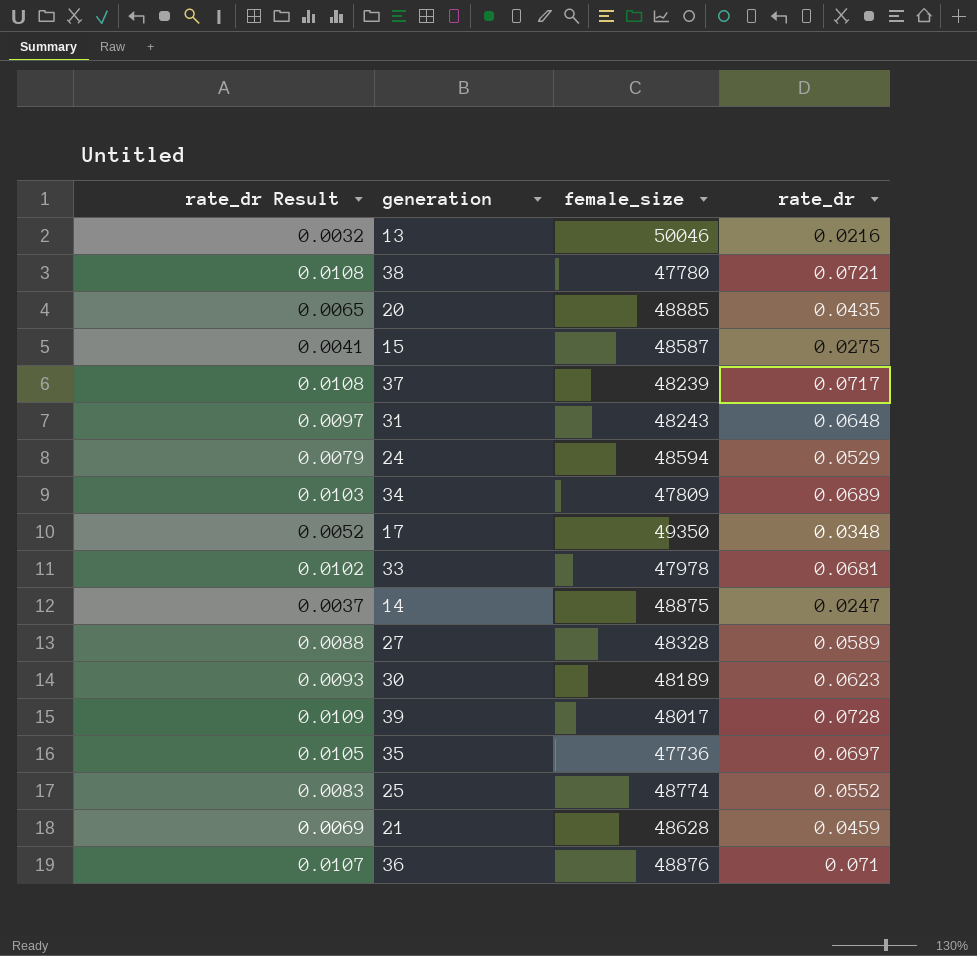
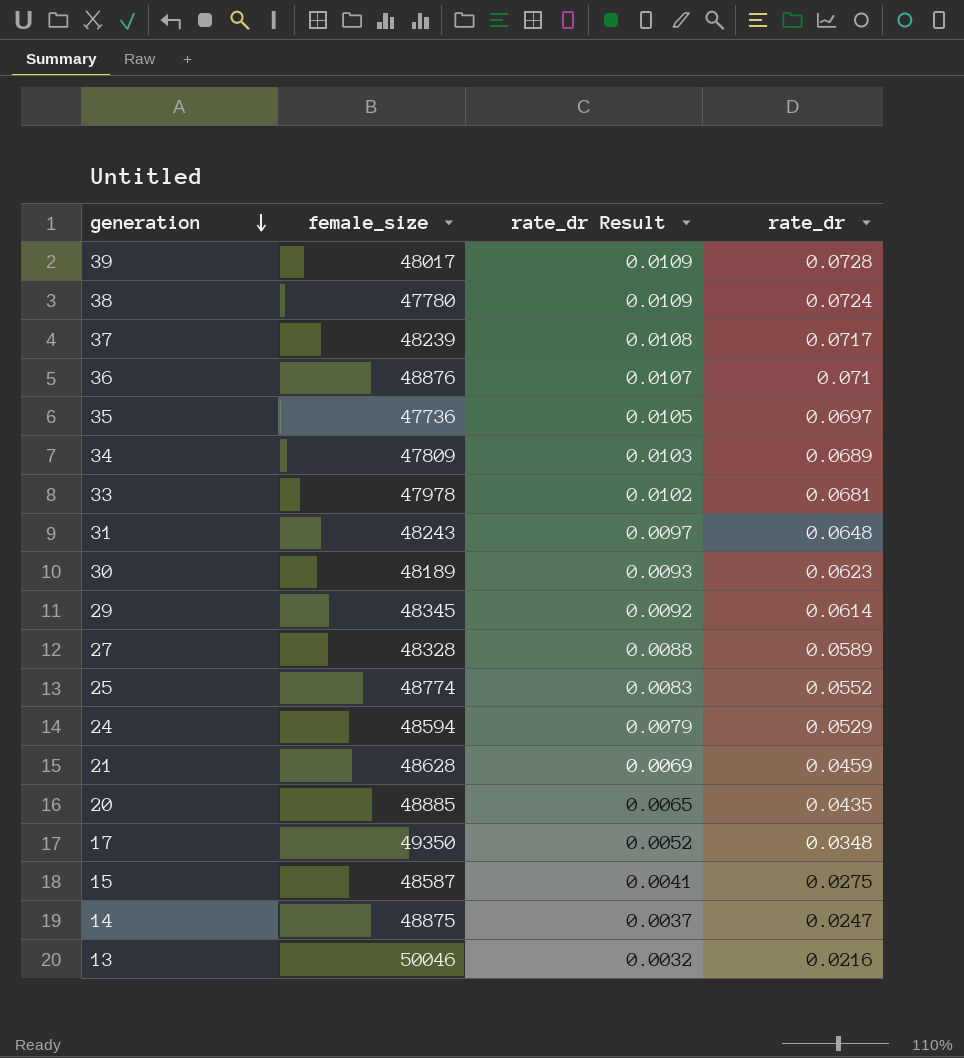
row order: none -> generation descending
column rate_dr Result | position: 1 -> 3
38 | rate_dr Result: 0.0108 -> 0.0109
38 | rate_dr: 0.0721 -> 0.0724
row 29: none -> 48345 | 0.0092 | 0.0614

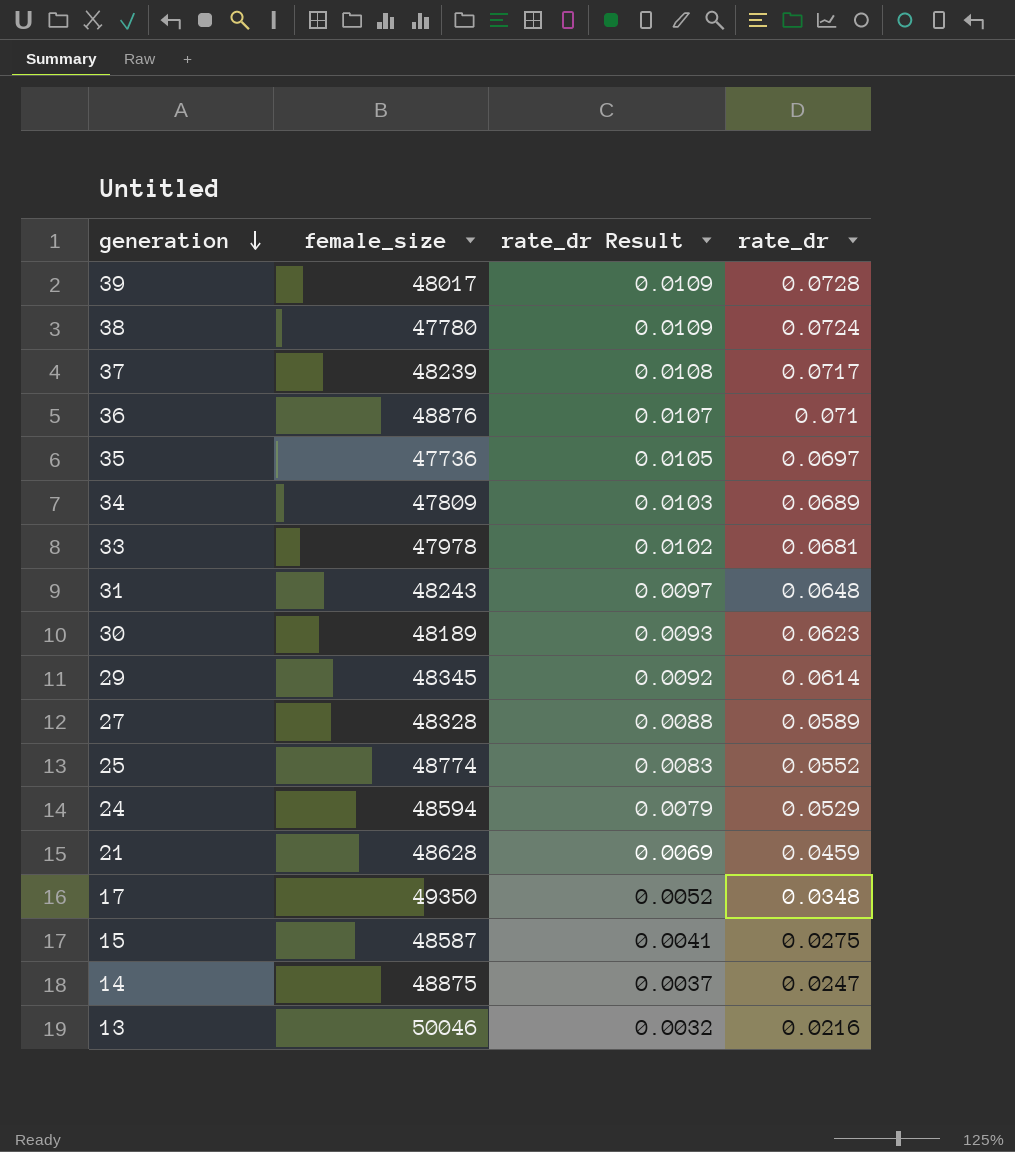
row 20: 48885 | 0.0065 | 0.0435 -> none

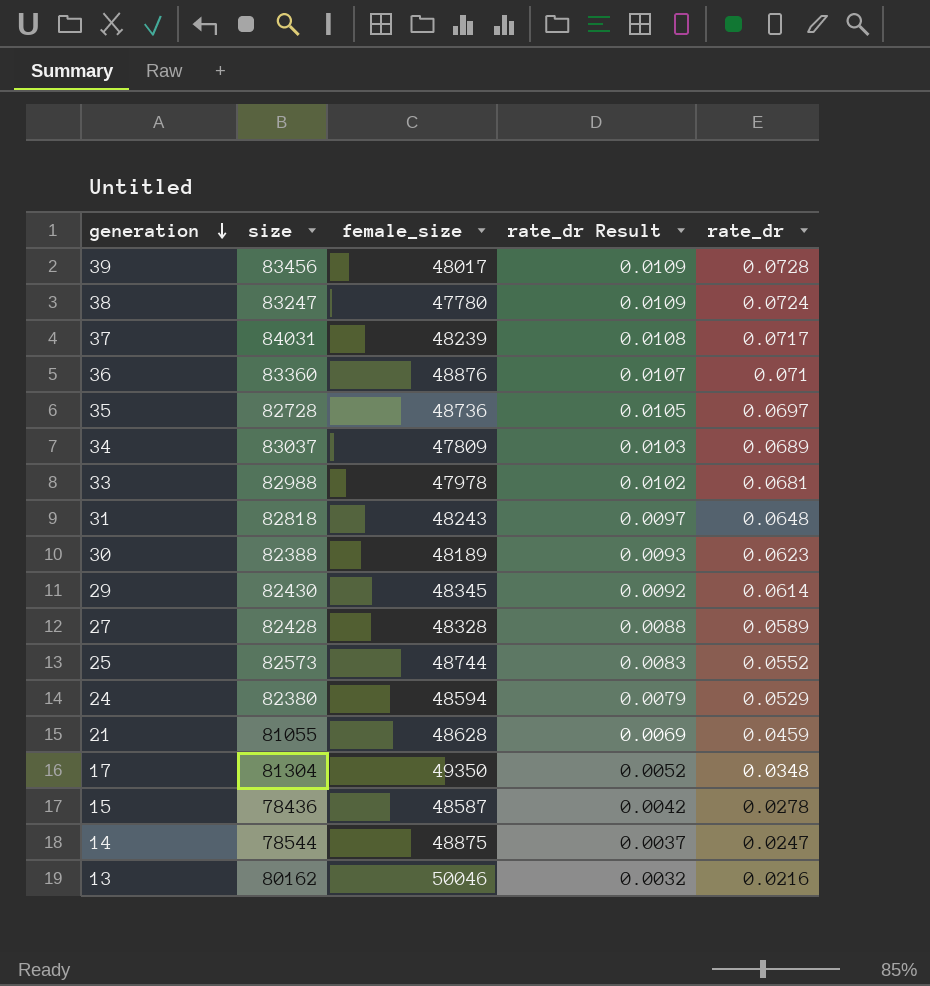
column size | position: none -> 2
35 | female_size: 47736 -> 48736
25 | female_size: 48774 -> 48744
15 | rate_dr Result: 0.0041 -> 0.0042
15 | rate_dr: 0.0275 -> 0.0278

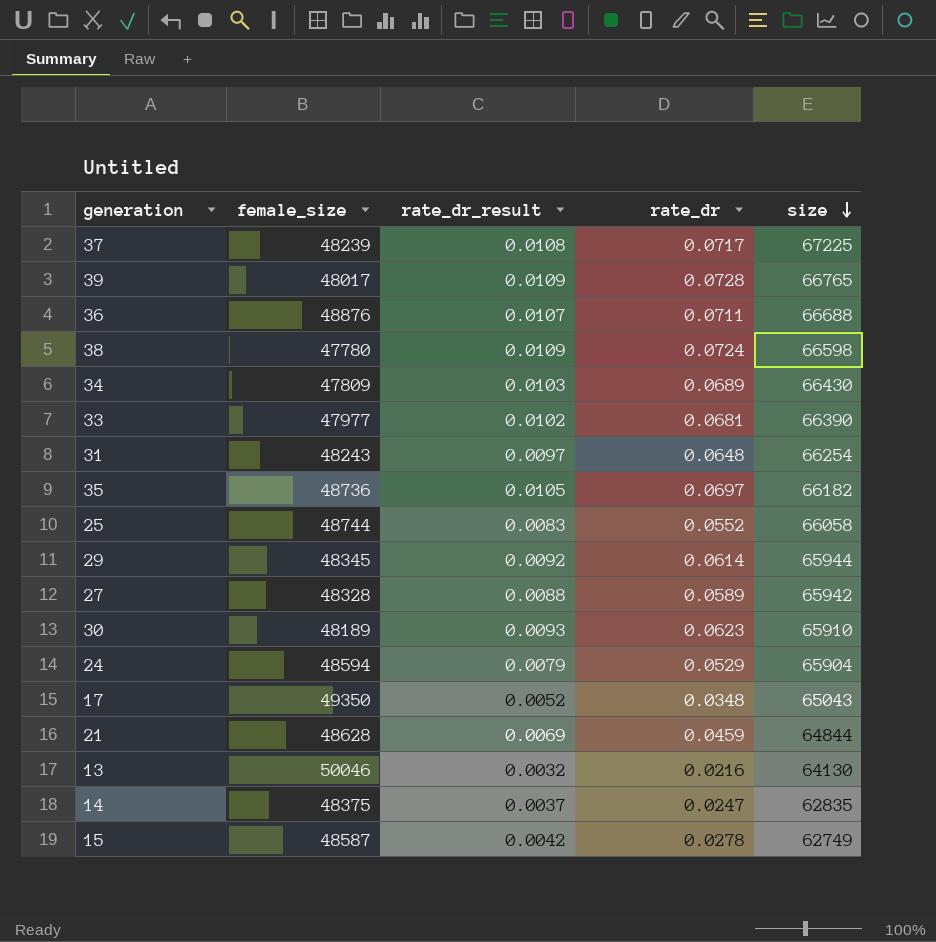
row order: generation descending -> size descending
column name: rate_dr Result -> rate_dr_result
column size | position: 2 -> 5
37 | size: 84031 -> 67225
39 | size: 83456 -> 66765
36 | rate_dr: 0.071 -> 0.0711
36 | size: 83360 -> 66688
38 | size: 83247 -> 66598
34 | size: 83037 -> 66430
33 | female_size: 47978 -> 47977
33 | size: 82988 -> 66390
31 | size: 82818 -> 66254
35 | size: 82728 -> 66182
25 | size: 82573 -> 66058
29 | size: 82430 -> 65944
27 | size: 82428 -> 65942
30 | size: 82388 -> 65910
24 | size: 82380 -> 65904
17 | size: 81304 -> 65043
21 | size: 81055 -> 64844
13 | size: 80162 -> 64130
14 | female_size: 48875 -> 48375
14 | size: 78544 -> 62835
15 | size: 78436 -> 62749

